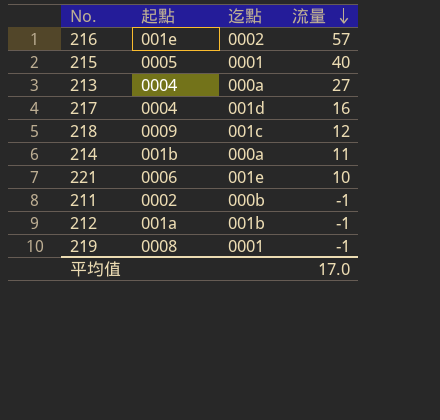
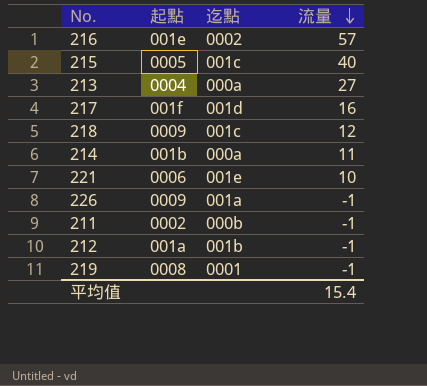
215 | 迄點: 0001 -> 001c
217 | 起點: 0004 -> 001f
row 226: none -> 0009 | 001a | -1
平均值 | 流量: 17.0 -> 15.4

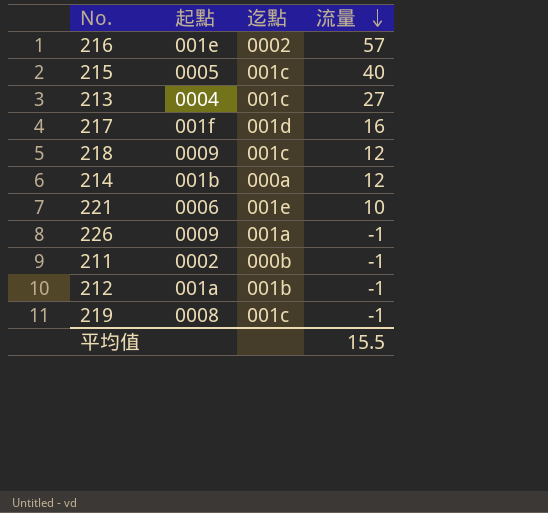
213 | 迄點: 000a -> 001c
214 | 流量: 11 -> 12
219 | 迄點: 0001 -> 001c
平均值 | 流量: 15.4 -> 15.5

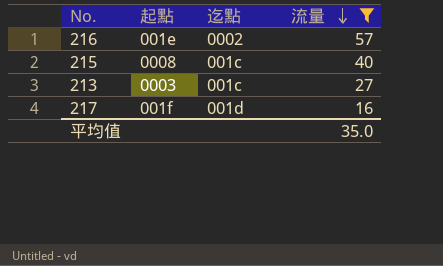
filter: none -> 流量 >= 16
215 | 起點: 0005 -> 0008
213 | 起點: 0004 -> 0003
平均值 | 流量: 15.5 -> 35.0

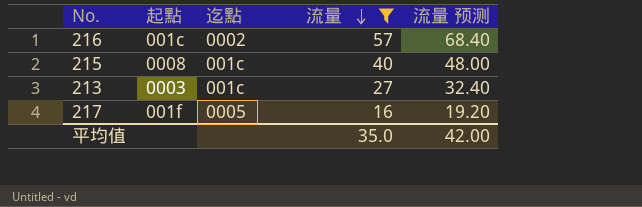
column 流量 预测 | formula: none -> [流量] * 1.2
216 | 起點: 001e -> 001c
217 | 迄點: 001d -> 0005

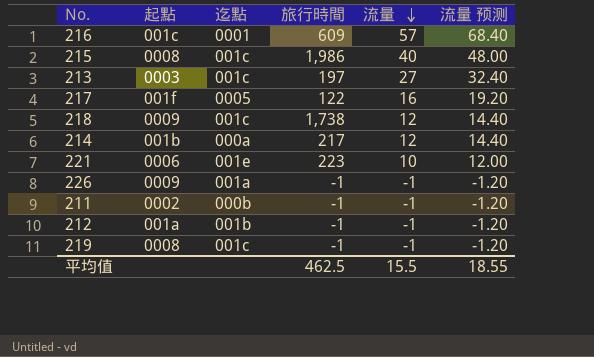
filter: 流量 >= 16 -> none
column 旅行時間 | position: none -> 4
216 | 迄點: 0002 -> 0001
平均值 | 流量: 35.0 -> 15.5
平均值 | 流量 预测: 42.00 -> 18.55

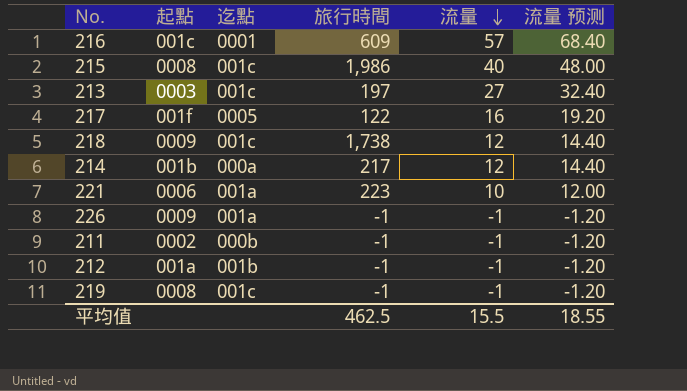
221 | 迄點: 001e -> 001a

